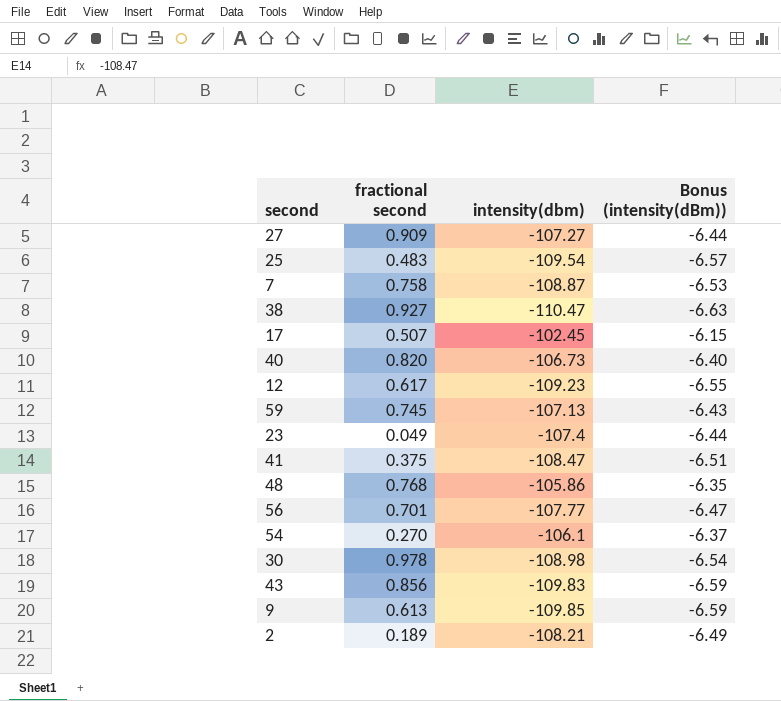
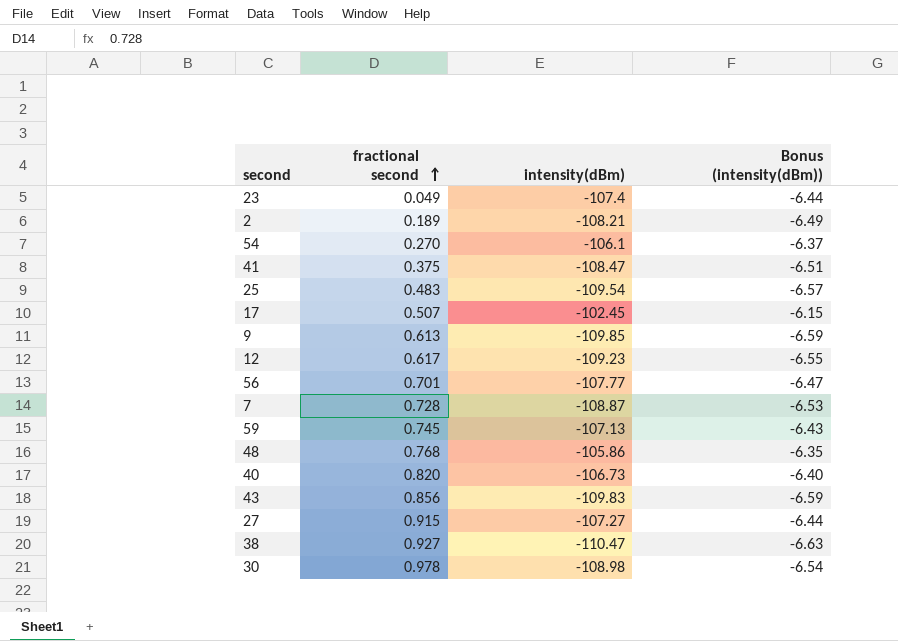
row order: none -> fractional second ascending
column name: intensity(dbm) -> intensity(dBm)
7 | fractional second: 0.758 -> 0.728
27 | fractional second: 0.909 -> 0.915

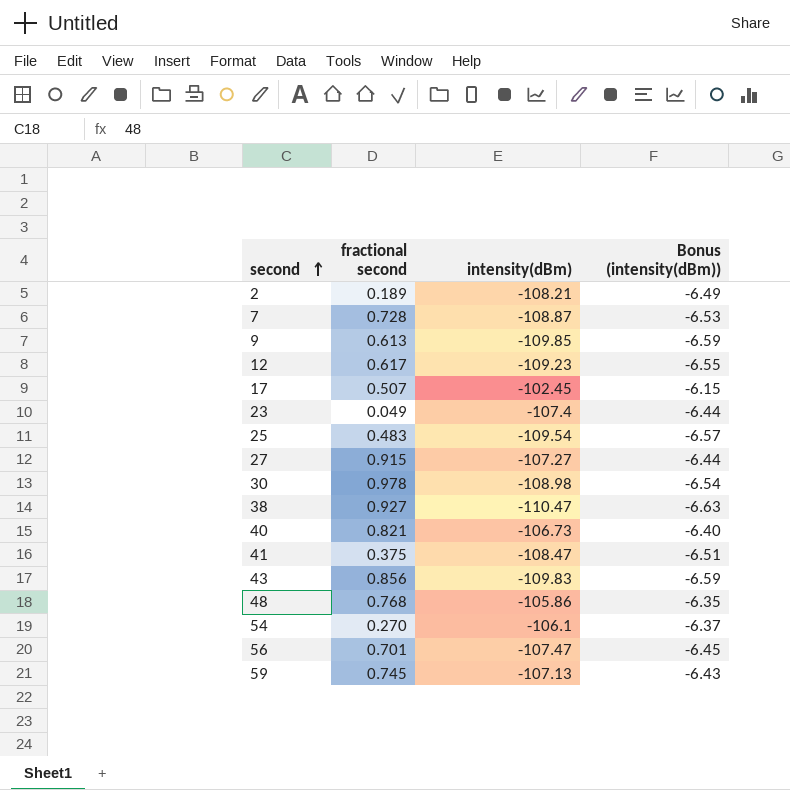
row order: fractional second ascending -> second ascending
40 | fractional second: 0.820 -> 0.821
56 | intensity(dBm): -107.77 -> -107.47
56 | Bonus (intensity(dBm)): -6.47 -> -6.45

